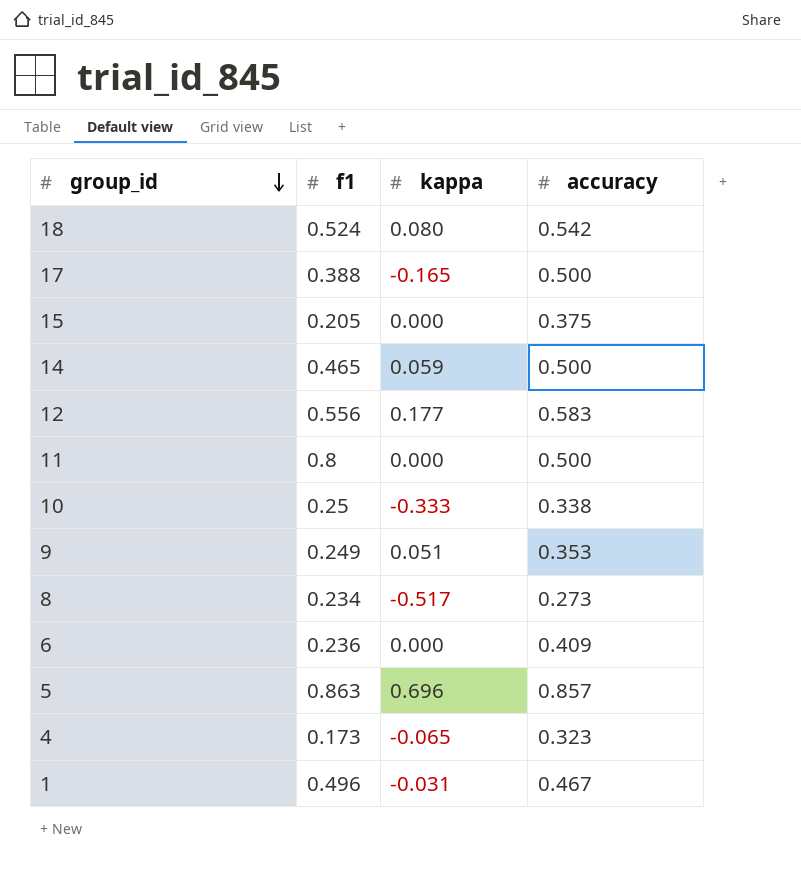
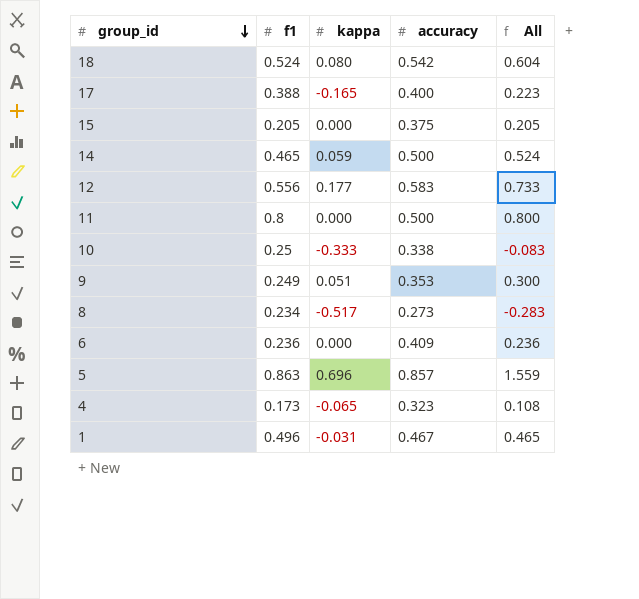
column All | formula: none -> [f1] + [kappa]
17 | accuracy: 0.500 -> 0.400

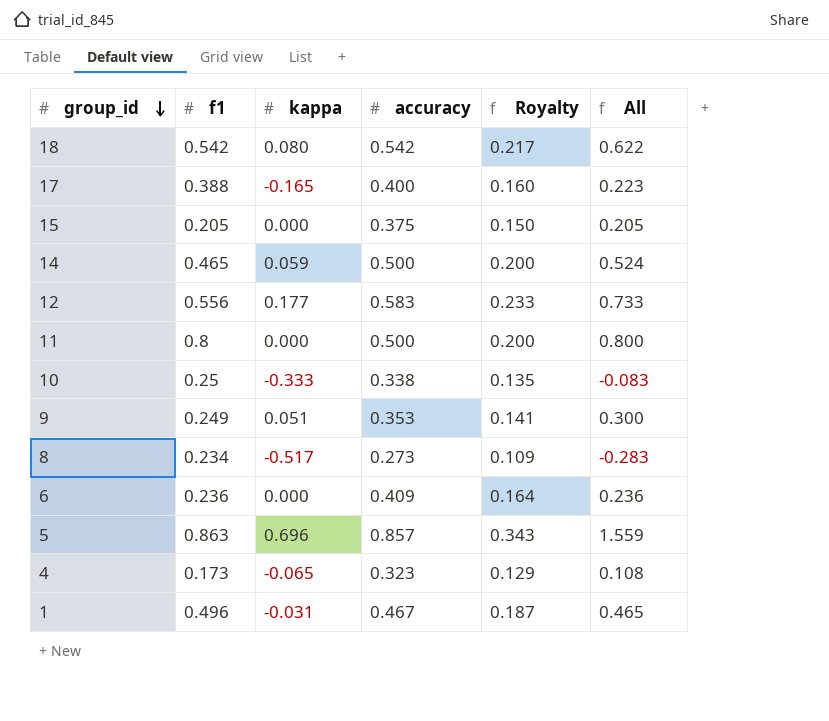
column Royalty | formula: none -> [accuracy] * 0.4
18 | f1: 0.524 -> 0.542
18 | All: 0.604 -> 0.622

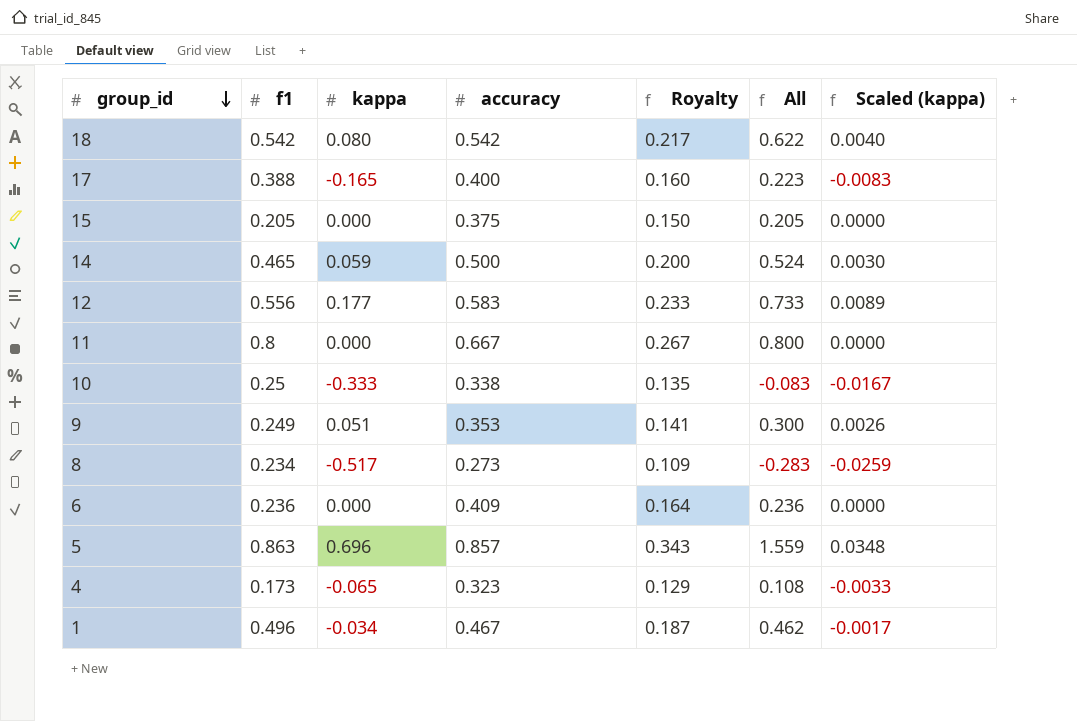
column Scaled (kappa) | formula: none -> [kappa] * 0.05
11 | accuracy: 0.500 -> 0.667
11 | Royalty: 0.200 -> 0.267
1 | kappa: -0.031 -> -0.034
1 | All: 0.465 -> 0.462

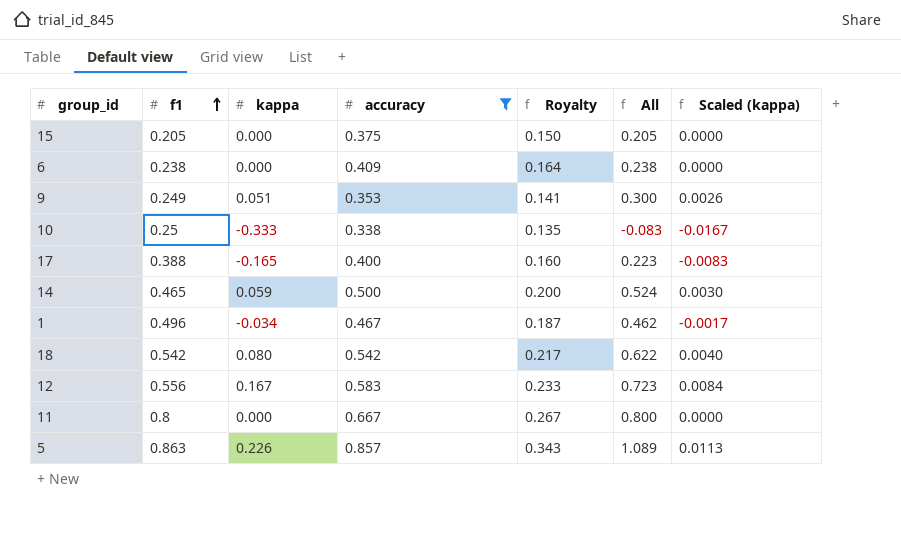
filter: none -> accuracy >= 0.338
row order: group_id descending -> f1 ascending
6 | f1: 0.236 -> 0.238
6 | All: 0.236 -> 0.238
12 | kappa: 0.177 -> 0.167
12 | All: 0.733 -> 0.723
12 | Scaled (kappa): 0.0089 -> 0.0084
5 | kappa: 0.696 -> 0.226
5 | All: 1.559 -> 1.089
5 | Scaled (kappa): 0.0348 -> 0.0113

